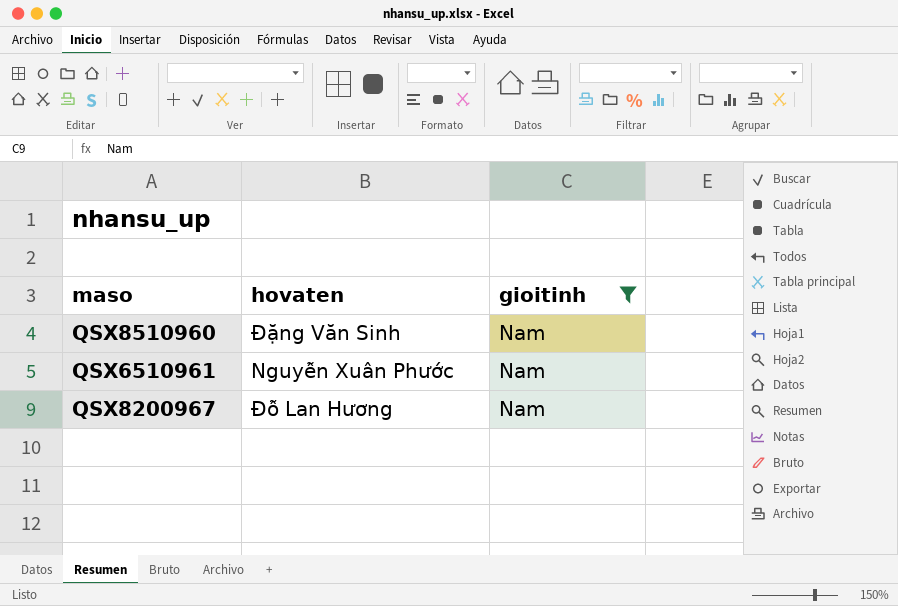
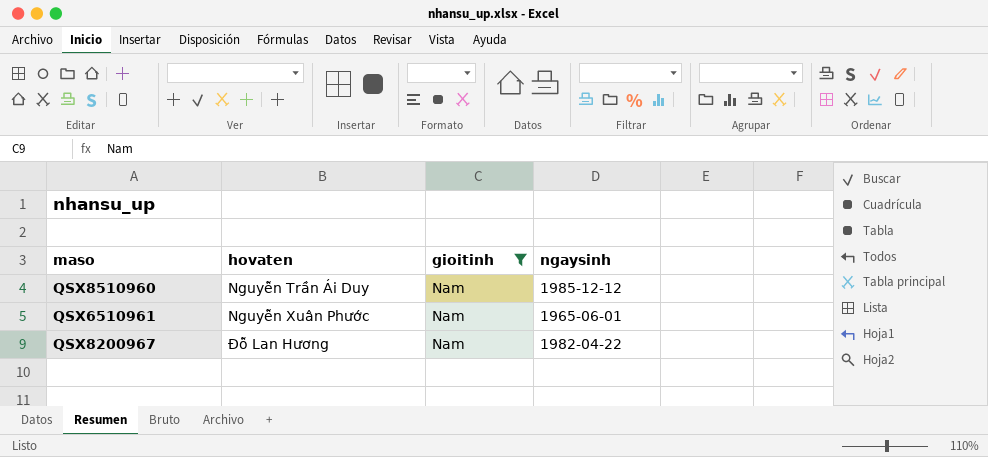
column ngaysinh | position: none -> 4
QSX8510960 | hovaten: Đặng Văn Sinh -> Nguyễn Trần Ái Duy

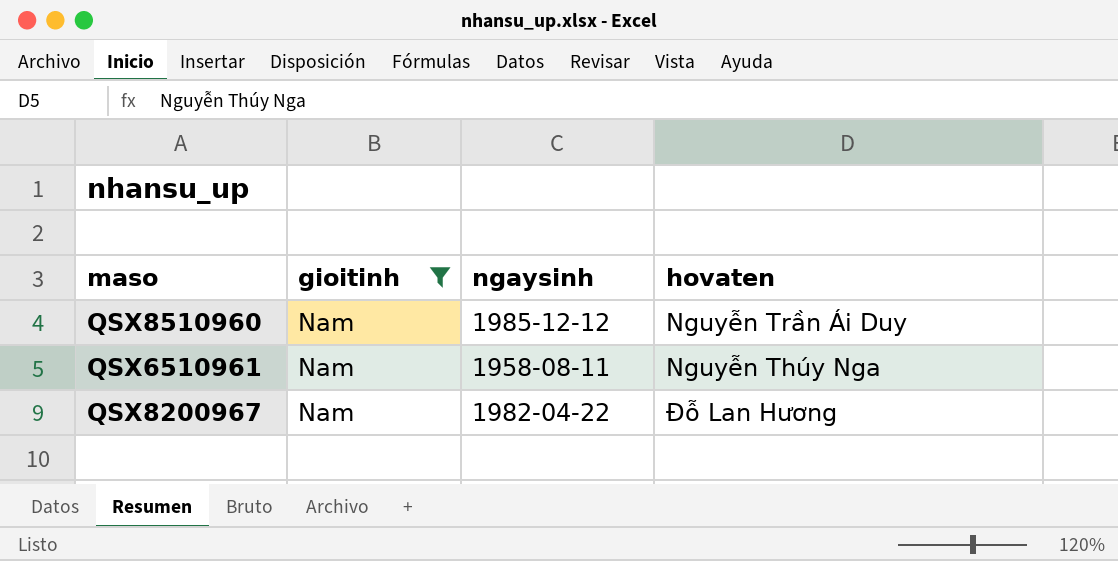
column hovaten | position: 2 -> 4
QSX6510961 | ngaysinh: 1965-06-01 -> 1958-08-11
QSX6510961 | hovaten: Nguyễn Xuân Phước -> Nguyễn Thúy Nga

